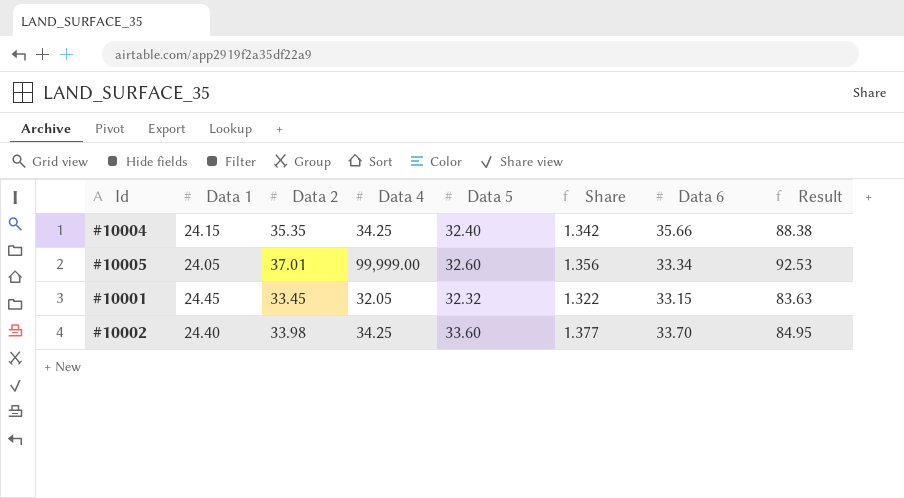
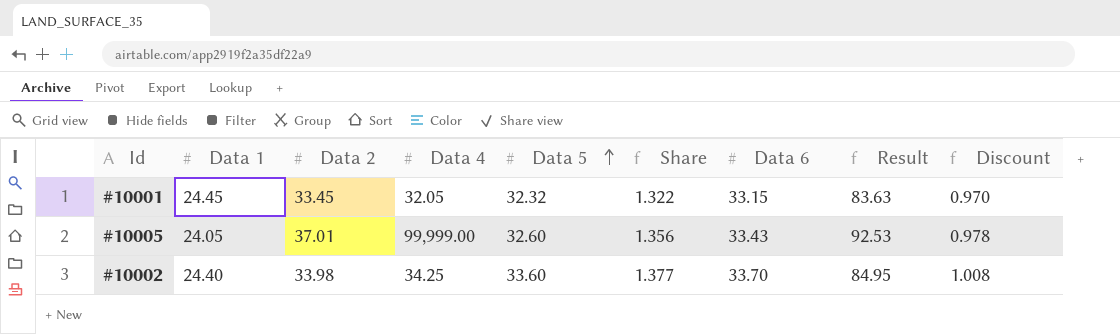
row order: none -> Data 5 ascending
column Discount | formula: none -> [Data 5] * 0.03
row #10004: 24.15 | 35.35 | 34.25 | 32.40 | 1.342 | 35.66 | 88.38 -> none
#10005 | Data 6: 33.34 -> 33.43

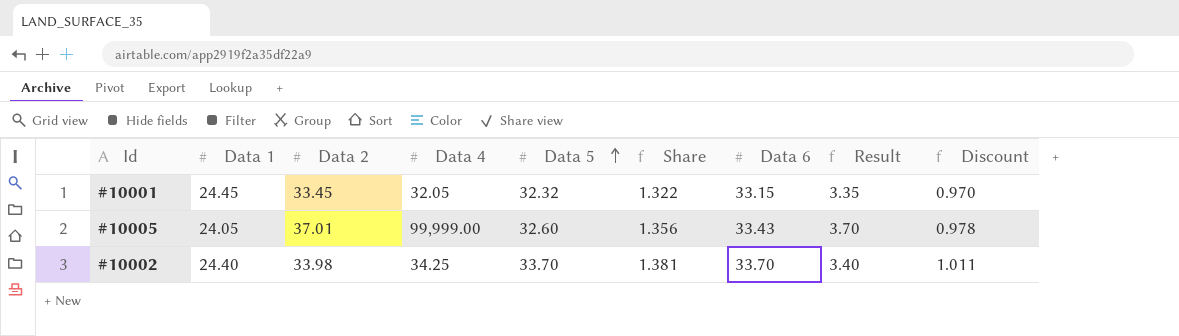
column Result | formula: [Data 2] * 2.5 -> [Data 2] * 0.1
#10002 | Data 5: 33.60 -> 33.70
#10002 | Share: 1.377 -> 1.381
#10002 | Discount: 1.008 -> 1.011

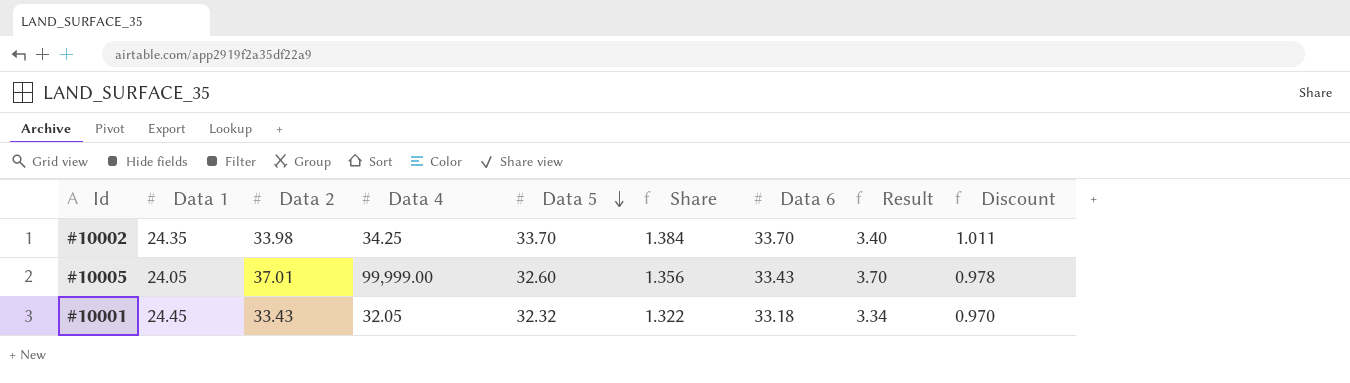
row order: Data 5 ascending -> Data 5 descending
#10002 | Data 1: 24.40 -> 24.35
#10002 | Share: 1.381 -> 1.384
#10001 | Data 2: 33.45 -> 33.43
#10001 | Data 6: 33.15 -> 33.18
#10001 | Result: 3.35 -> 3.34

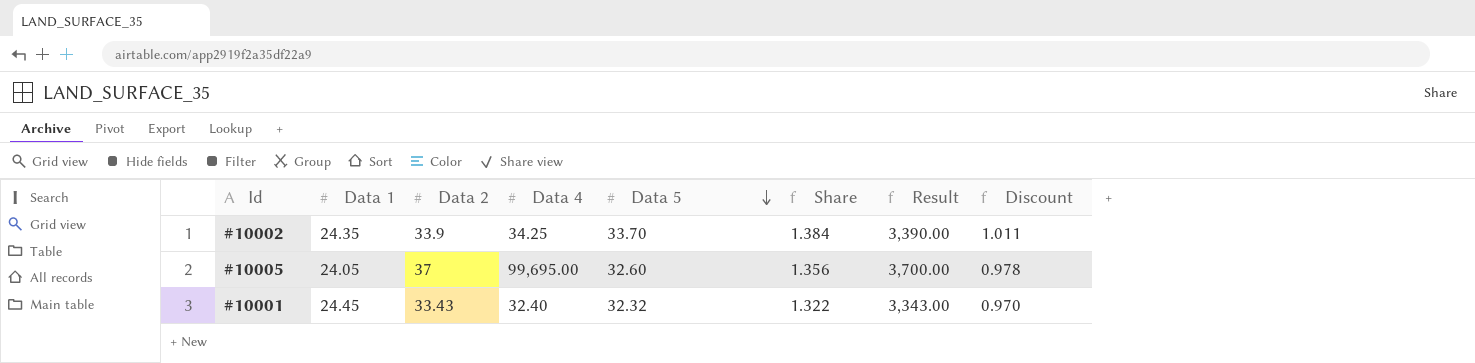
column Data 6 | position: 7 -> none
column Result | formula: [Data 2] * 0.1 -> [Data 2] * 100
#10002 | Data 2: 33.98 -> 33.9
#10005 | Data 2: 37.01 -> 37
#10005 | Data 4: 99,999.00 -> 99,695.00
#10001 | Data 4: 32.05 -> 32.40

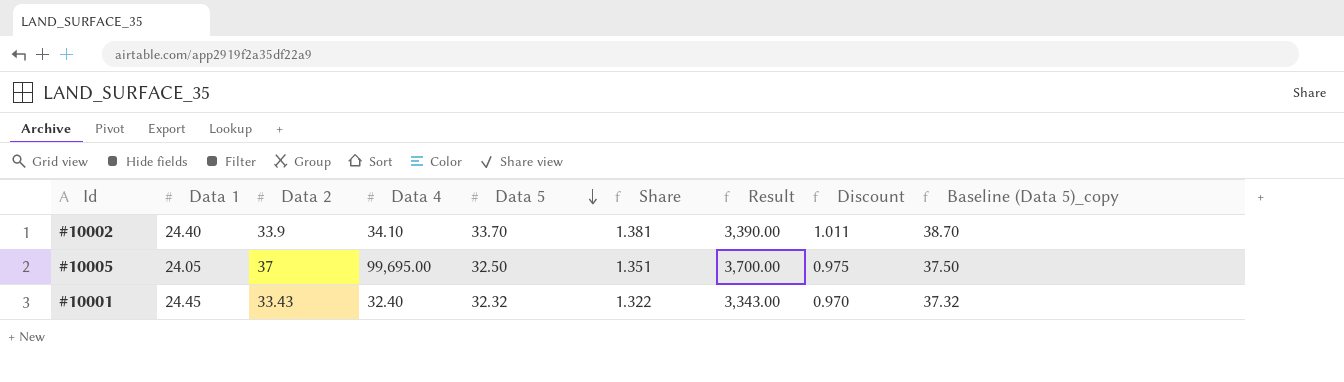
column Baseline (Data 5)_copy | formula: none -> [Data 5] + 5
#10002 | Data 1: 24.35 -> 24.40
#10002 | Data 4: 34.25 -> 34.10
#10002 | Share: 1.384 -> 1.381
#10005 | Data 5: 32.60 -> 32.50
#10005 | Share: 1.356 -> 1.351
#10005 | Discount: 0.978 -> 0.975

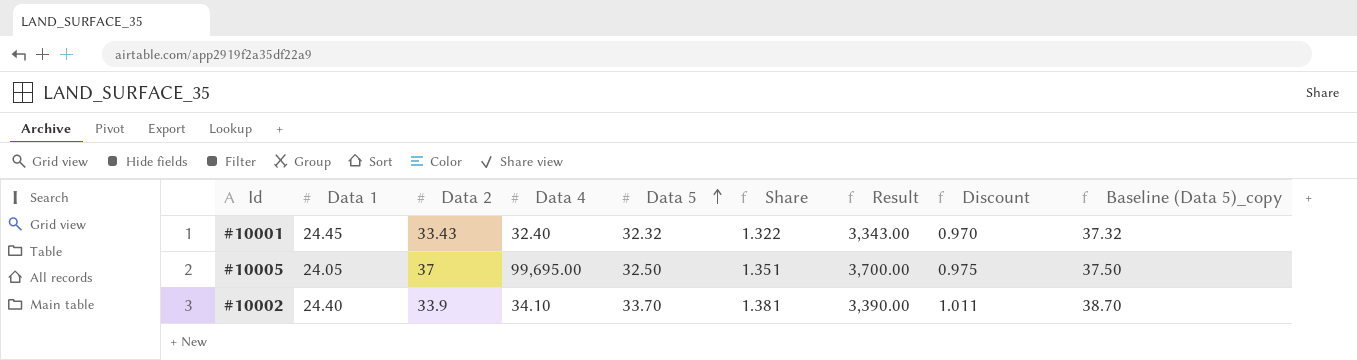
row order: Data 5 descending -> Data 5 ascending

